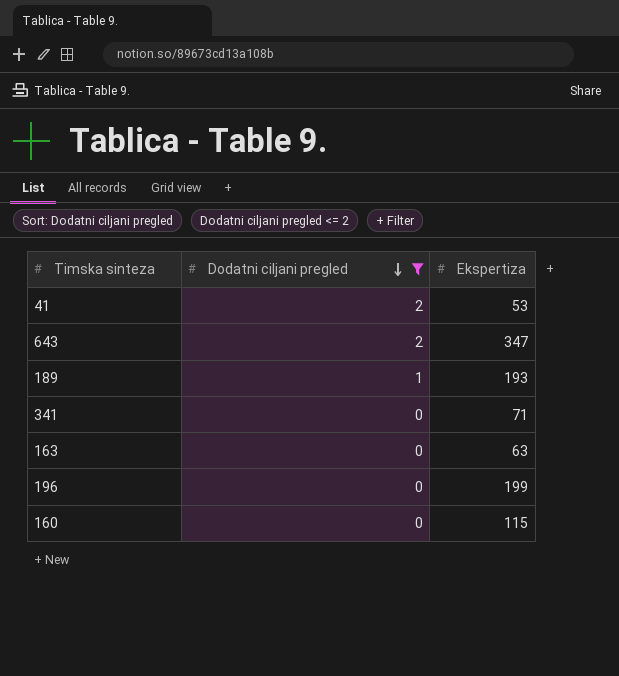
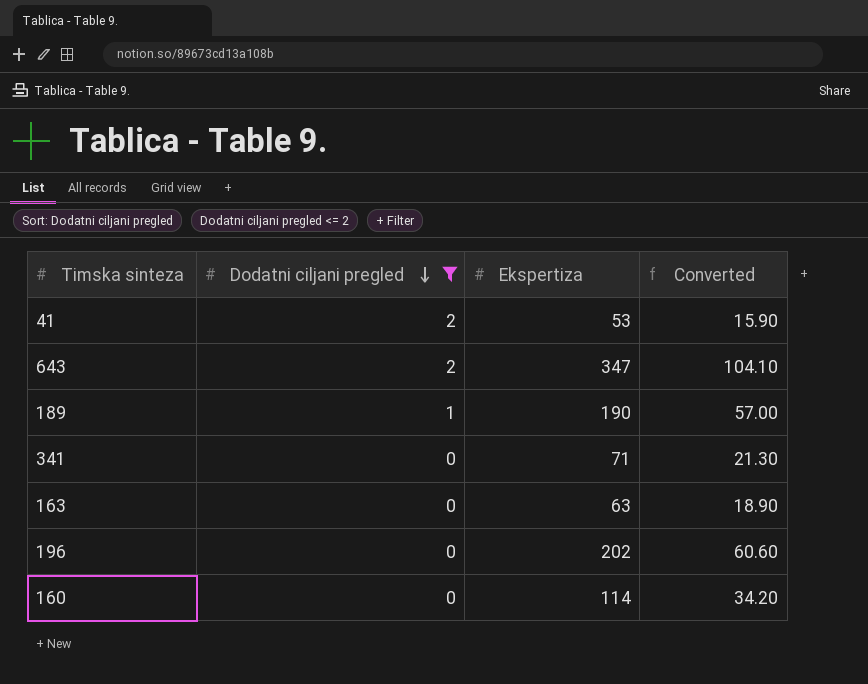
column Converted | formula: none -> [Ekspertiza] * 0.3
189 | Ekspertiza: 193 -> 190
196 | Ekspertiza: 199 -> 202
160 | Ekspertiza: 115 -> 114

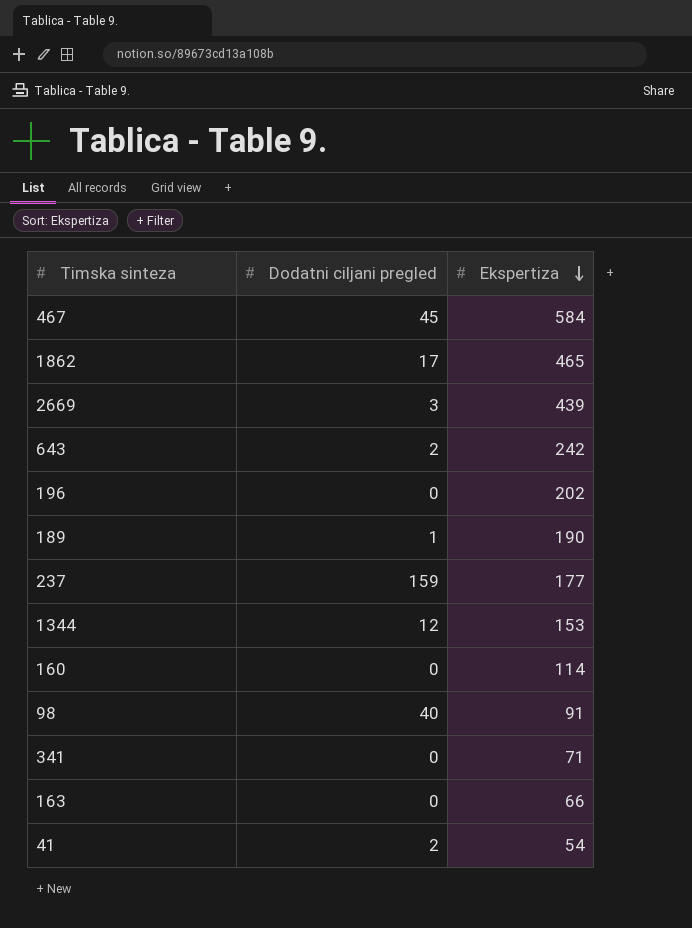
filter: Dodatni ciljani pregled <= 2 -> none
row order: Dodatni ciljani pregled descending -> Ekspertiza descending
column Converted | formula: [Ekspertiza] * 0.3 -> none
643 | Ekspertiza: 347 -> 242
163 | Ekspertiza: 63 -> 66
41 | Ekspertiza: 53 -> 54

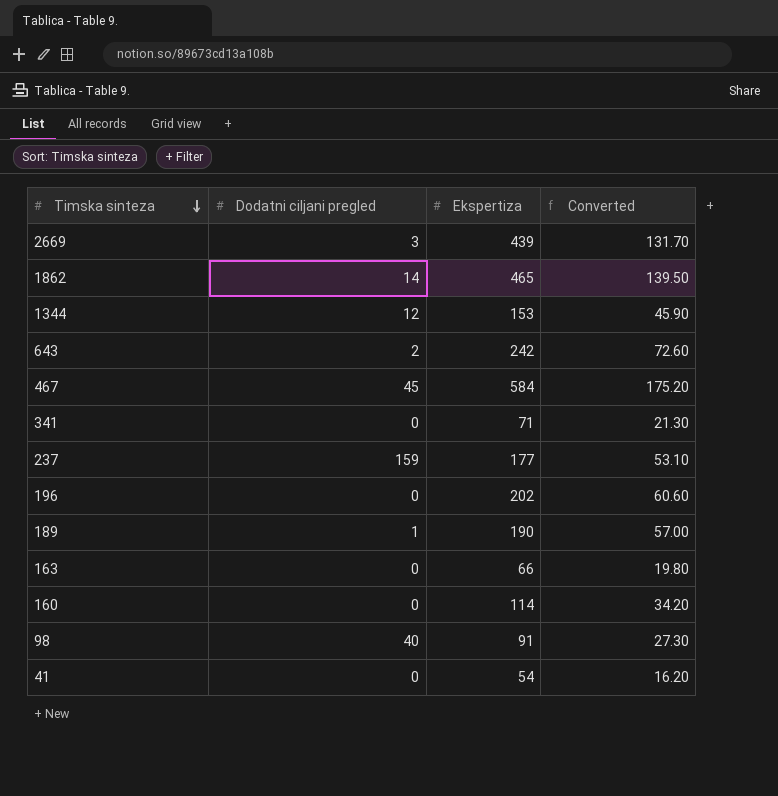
row order: Ekspertiza descending -> Timska sinteza descending
column Converted | formula: none -> [Ekspertiza] * 0.3
1862 | Dodatni ciljani pregled: 17 -> 14
41 | Dodatni ciljani pregled: 2 -> 0

